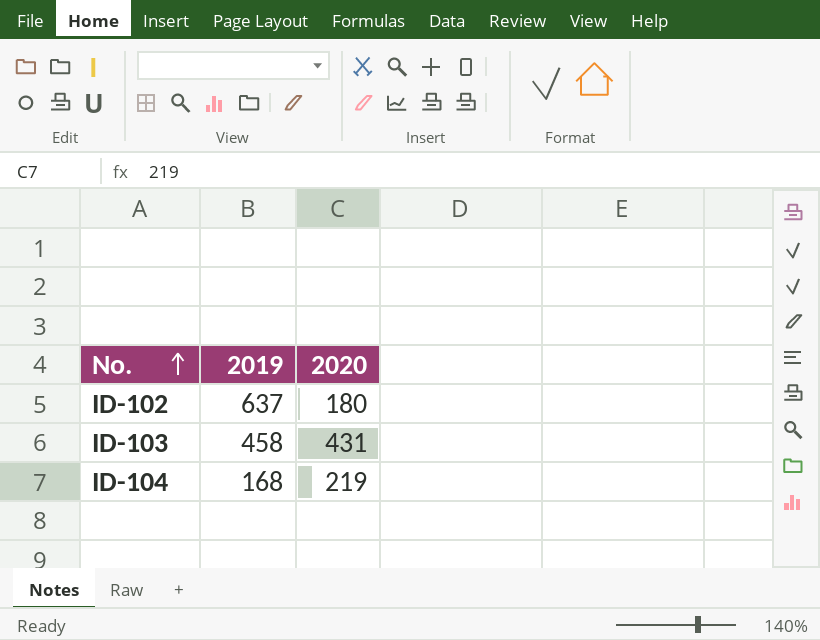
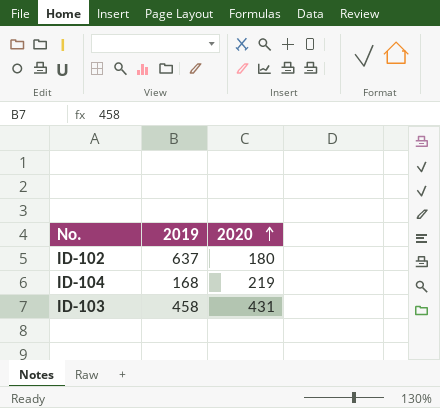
row order: No. ascending -> 2020 ascending

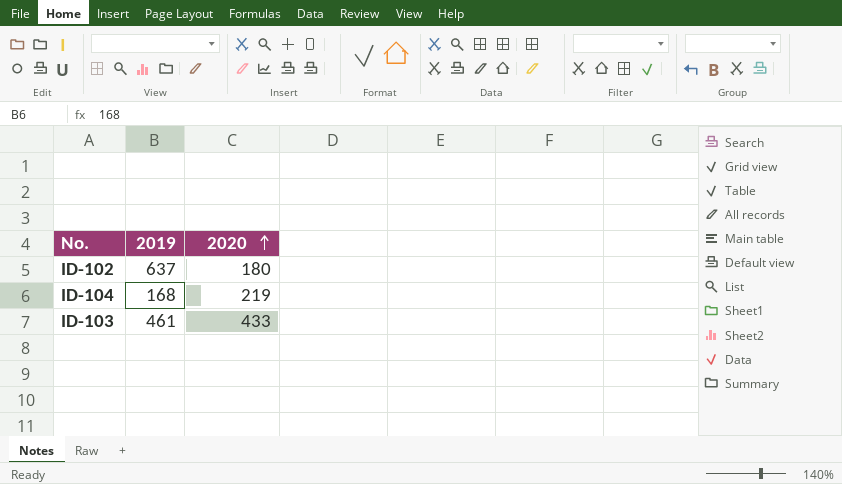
ID-103 | 2019: 458 -> 461
ID-103 | 2020: 431 -> 433

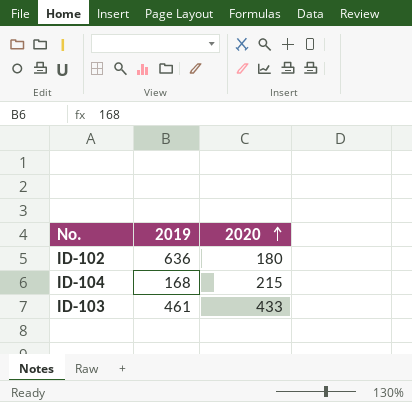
ID-102 | 2019: 637 -> 636
ID-104 | 2020: 219 -> 215

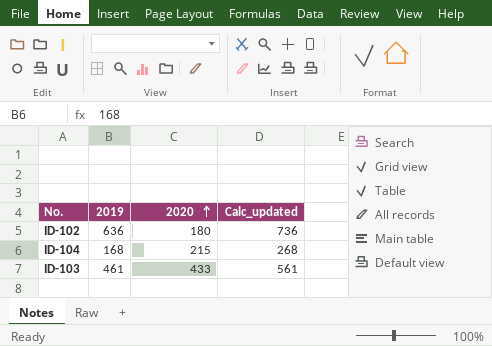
column Calc_updated | formula: none -> [2019] + 100

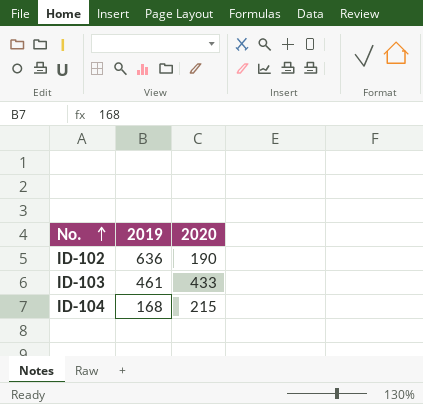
row order: 2020 ascending -> No. ascending
column Calc_updated | formula: [2019] + 100 -> none
ID-102 | 2020: 180 -> 190

